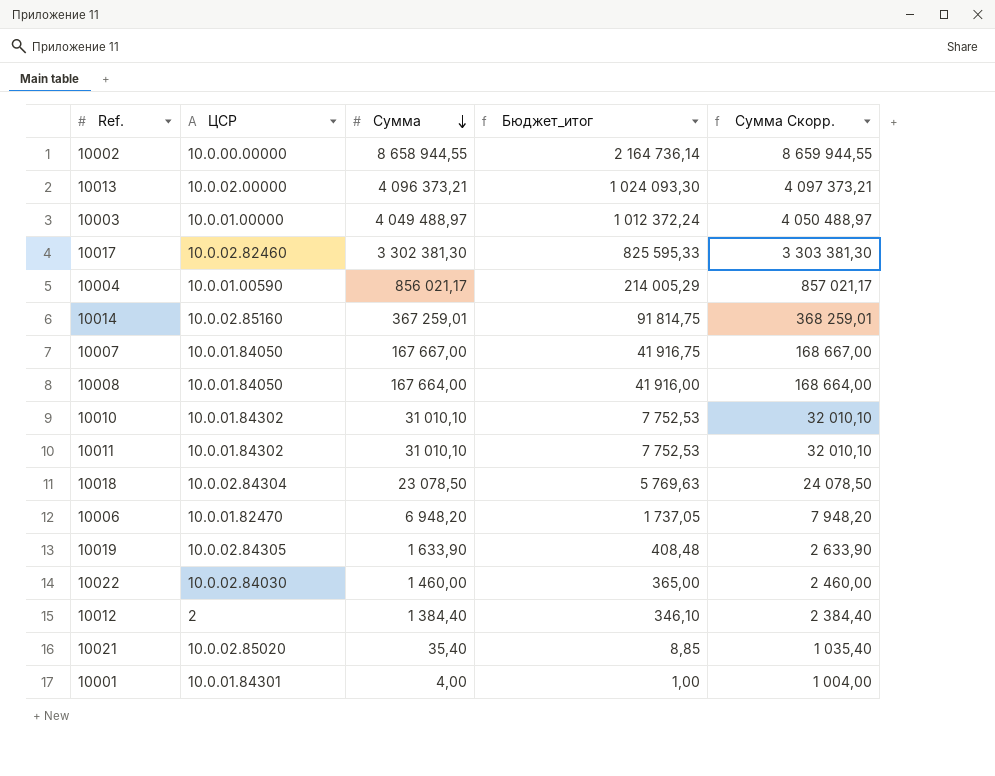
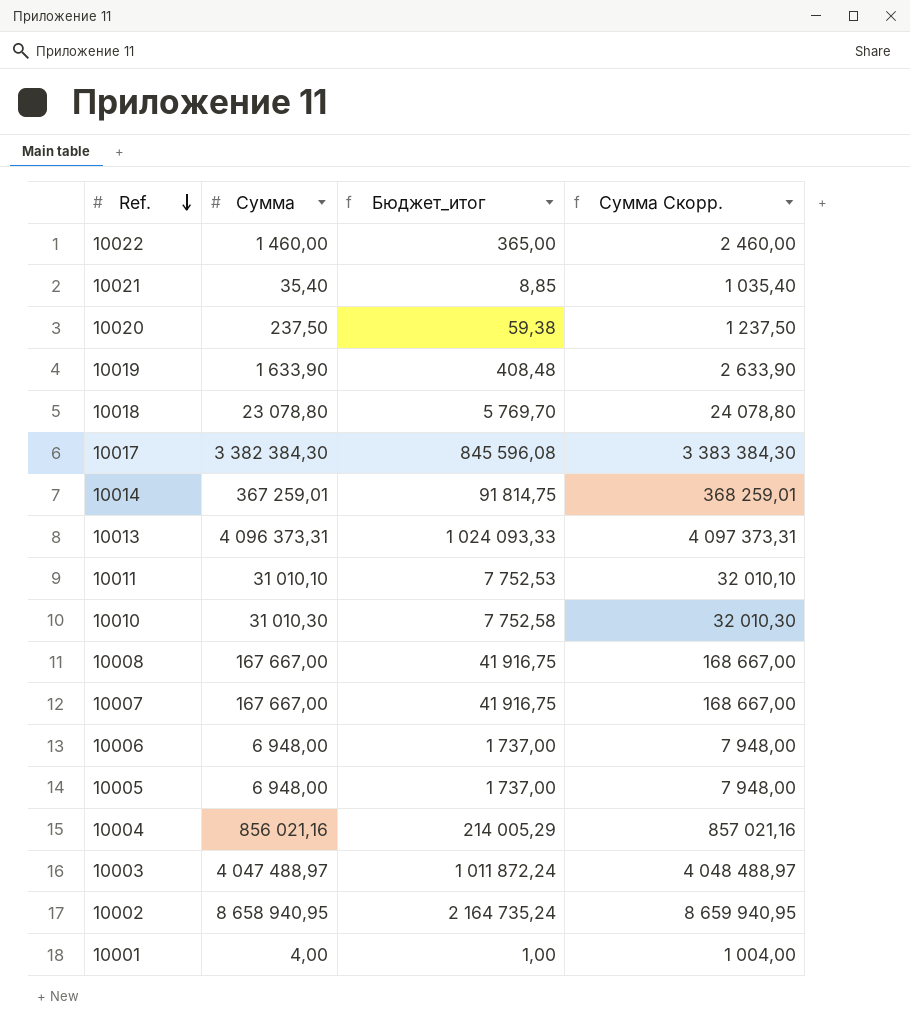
row order: Сумма descending -> Ref. descending
column ЦСР | position: 2 -> none
row 10012: 2 | 1 384,40 | 346,10 | 2 384,40 -> none
row 10020: none -> 237,50 | 59,38 | 1 237,50
10018 | Сумма: 23 078,50 -> 23 078,80
10018 | Бюджет_итог: 5 769,63 -> 5 769,70
10018 | Сумма Скорр.: 24 078,50 -> 24 078,80
10017 | Сумма: 3 302 381,30 -> 3 382 384,30
10017 | Бюджет_итог: 825 595,33 -> 845 596,08
10017 | Сумма Скорр.: 3 303 381,30 -> 3 383 384,30
10013 | Сумма: 4 096 373,21 -> 4 096 373,31
10013 | Бюджет_итог: 1 024 093,30 -> 1 024 093,33
10013 | Сумма Скорр.: 4 097 373,21 -> 4 097 373,31
10010 | Сумма: 31 010,10 -> 31 010,30
10010 | Бюджет_итог: 7 752,53 -> 7 752,58
10010 | Сумма Скорр.: 32 010,10 -> 32 010,30
10008 | Сумма: 167 664,00 -> 167 667,00
10008 | Бюджет_итог: 41 916,00 -> 41 916,75
10008 | Сумма Скорр.: 168 664,00 -> 168 667,00
10006 | Сумма: 6 948,20 -> 6 948,00
10006 | Бюджет_итог: 1 737,05 -> 1 737,00
10006 | Сумма Скорр.: 7 948,20 -> 7 948,00
row 10005: none -> 6 948,00 | 1 737,00 | 7 948,00
10004 | Сумма: 856 021,17 -> 856 021,16
10004 | Сумма Скорр.: 857 021,17 -> 857 021,16
10003 | Сумма: 4 049 488,97 -> 4 047 488,97
10003 | Бюджет_итог: 1 012 372,24 -> 1 011 872,24
10003 | Сумма Скорр.: 4 050 488,97 -> 4 048 488,97
10002 | Сумма: 8 658 944,55 -> 8 658 940,95
10002 | Бюджет_итог: 2 164 736,14 -> 2 164 735,24
10002 | Сумма Скорр.: 8 659 944,55 -> 8 659 940,95

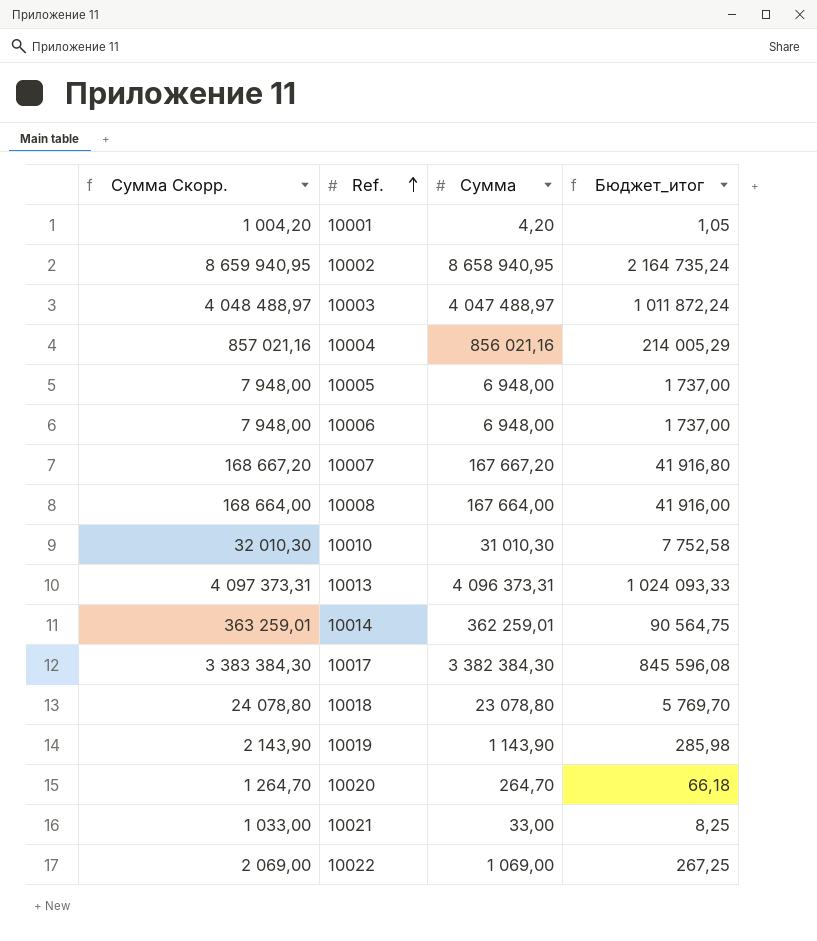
row order: Ref. descending -> Ref. ascending
column Сумма Скорр. | position: 4 -> 1
row 10011: 31 010,10 | 7 752,53 | 32 010,10 -> none
10001 | Сумма Скорр.: 1 004,00 -> 1 004,20
10001 | Сумма: 4,00 -> 4,20
10001 | Бюджет_итог: 1,00 -> 1,05
10007 | Сумма Скорр.: 168 667,00 -> 168 667,20
10007 | Сумма: 167 667,00 -> 167 667,20
10007 | Бюджет_итог: 41 916,75 -> 41 916,80
10008 | Сумма Скорр.: 168 667,00 -> 168 664,00
10008 | Сумма: 167 667,00 -> 167 664,00
10008 | Бюджет_итог: 41 916,75 -> 41 916,00
10014 | Сумма Скорр.: 368 259,01 -> 363 259,01
10014 | Сумма: 367 259,01 -> 362 259,01
10014 | Бюджет_итог: 91 814,75 -> 90 564,75
10019 | Сумма Скорр.: 2 633,90 -> 2 143,90
10019 | Сумма: 1 633,90 -> 1 143,90
10019 | Бюджет_итог: 408,48 -> 285,98
10020 | Сумма Скорр.: 1 237,50 -> 1 264,70
10020 | Сумма: 237,50 -> 264,70
10020 | Бюджет_итог: 59,38 -> 66,18
10021 | Сумма Скорр.: 1 035,40 -> 1 033,00
10021 | Сумма: 35,40 -> 33,00
10021 | Бюджет_итог: 8,85 -> 8,25
10022 | Сумма Скорр.: 2 460,00 -> 2 069,00
10022 | Сумма: 1 460,00 -> 1 069,00
10022 | Бюджет_итог: 365,00 -> 267,25

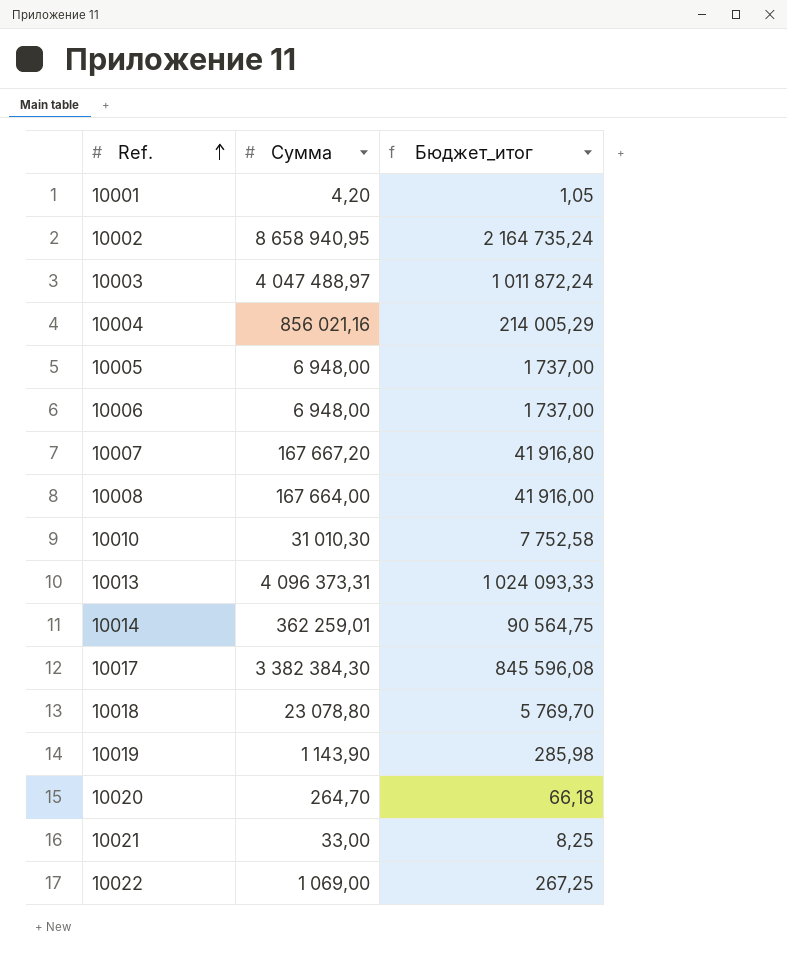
column Сумма Скорр. | formula: [Сумма] + 1000 -> none

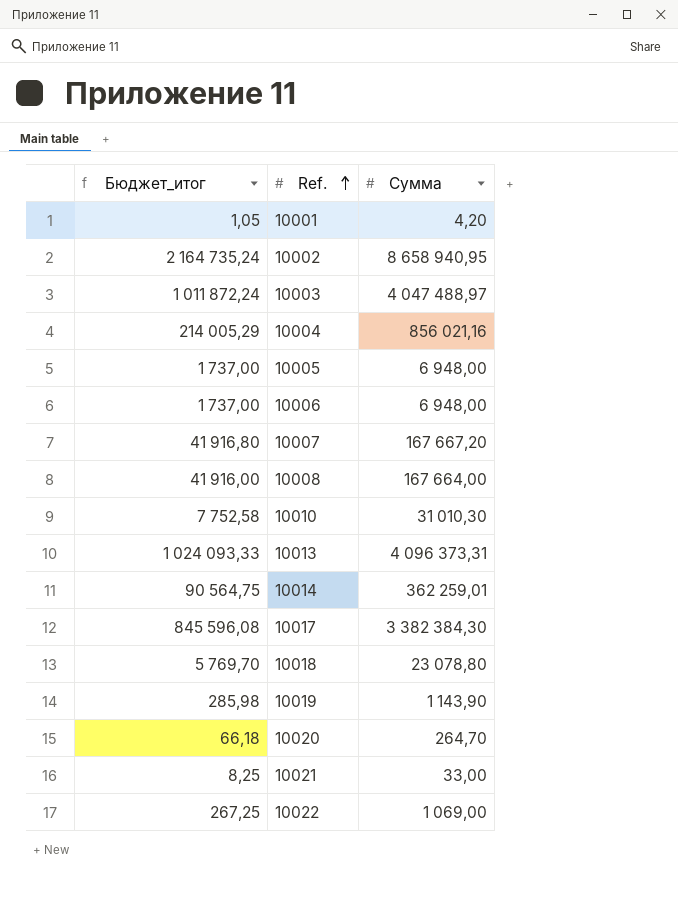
column Бюджет_итог | position: 3 -> 1

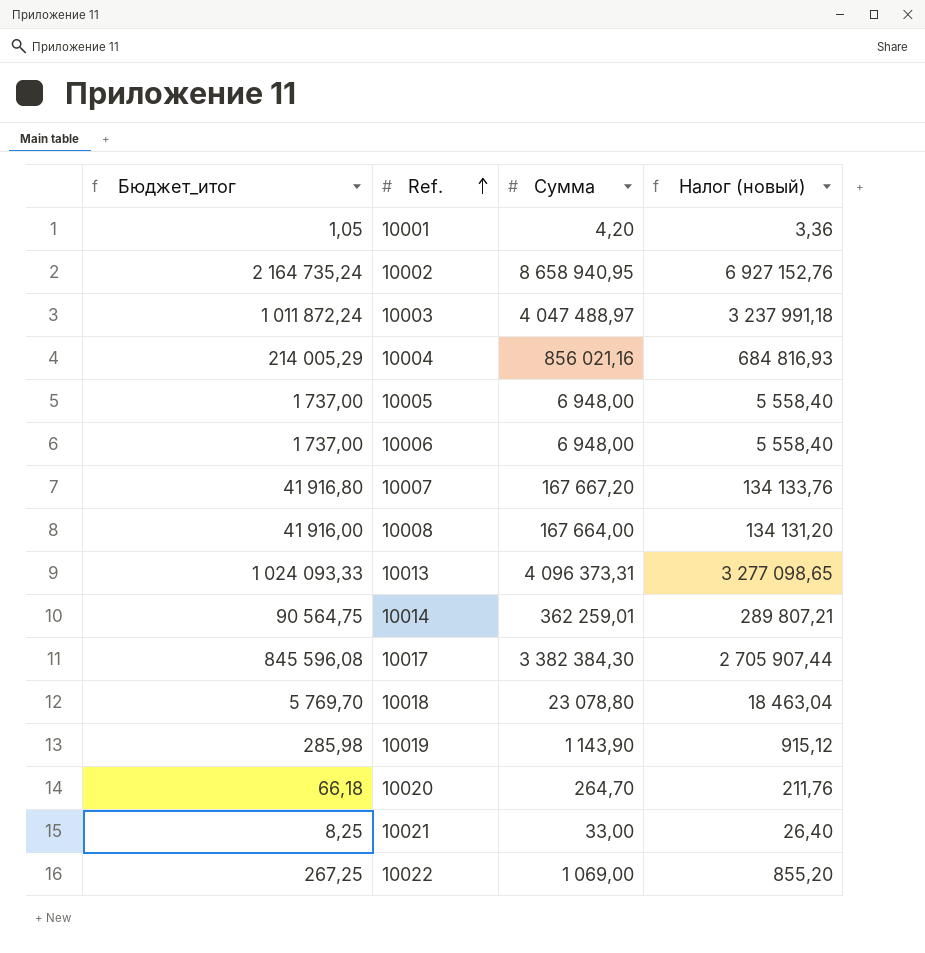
column Налог (новый) | formula: none -> [Сумма] * 0,8
row 10010: 7 752,58 | 31 010,30 -> none

